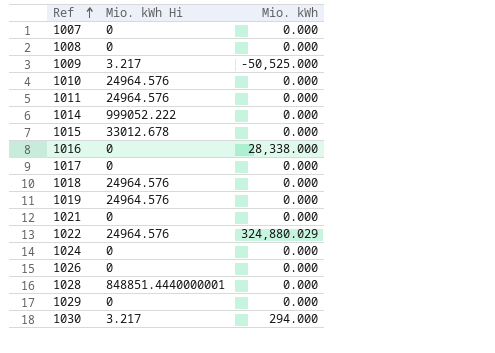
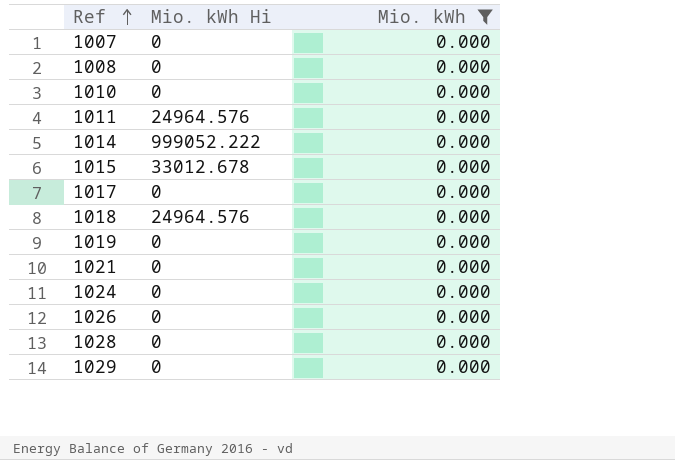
filter: none -> Mio. kWh = 0.000
1010 | Mio. kWh Hi: 24964.576 -> 0
1019 | Mio. kWh Hi: 24964.576 -> 0
1028 | Mio. kWh Hi: 848851.4440000001 -> 0

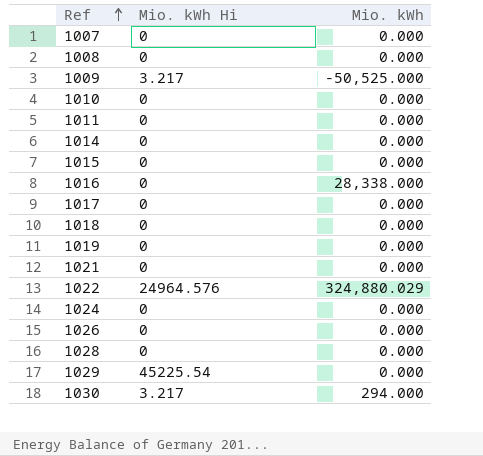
filter: Mio. kWh = 0.000 -> none
1011 | Mio. kWh Hi: 24964.576 -> 0
1014 | Mio. kWh Hi: 999052.222 -> 0
1015 | Mio. kWh Hi: 33012.678 -> 0
1018 | Mio. kWh Hi: 24964.576 -> 0
1029 | Mio. kWh Hi: 0 -> 45225.54

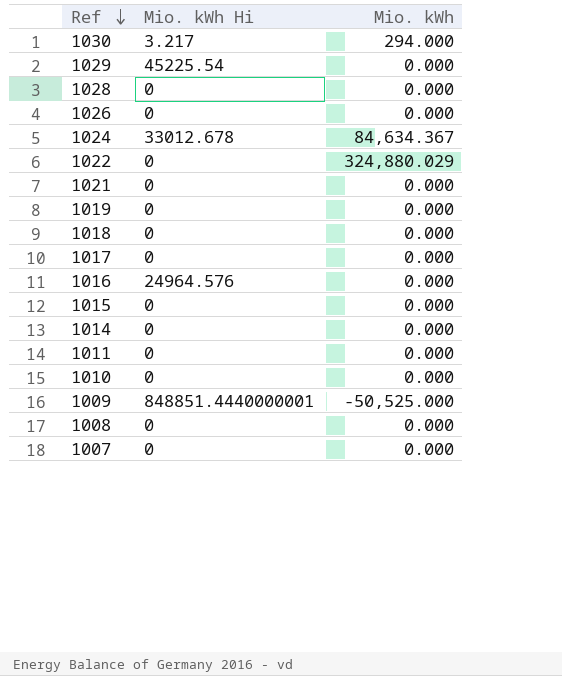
row order: Ref ascending -> Ref descending
1024 | Mio. kWh Hi: 0 -> 33012.678
1024 | Mio. kWh: 0.000 -> 84,634.367
1022 | Mio. kWh Hi: 24964.576 -> 0
1016 | Mio. kWh Hi: 0 -> 24964.576
1016 | Mio. kWh: 28,338.000 -> 0.000
1009 | Mio. kWh Hi: 3.217 -> 848851.4440000001

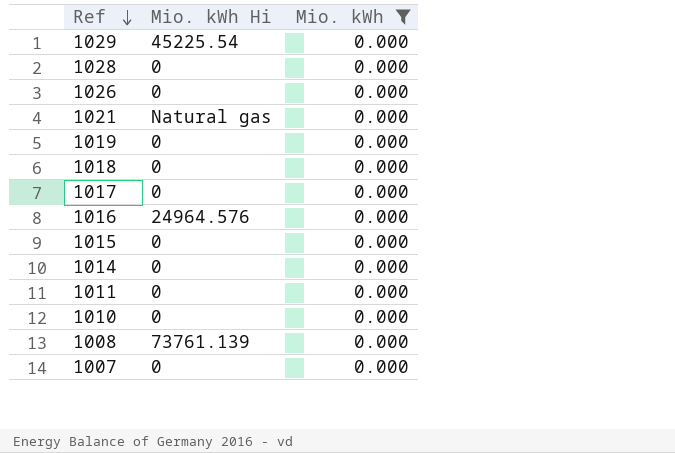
filter: none -> Mio. kWh = 0.000
1021 | Mio. kWh Hi: 0 -> Natural gas
1008 | Mio. kWh Hi: 0 -> 73761.139

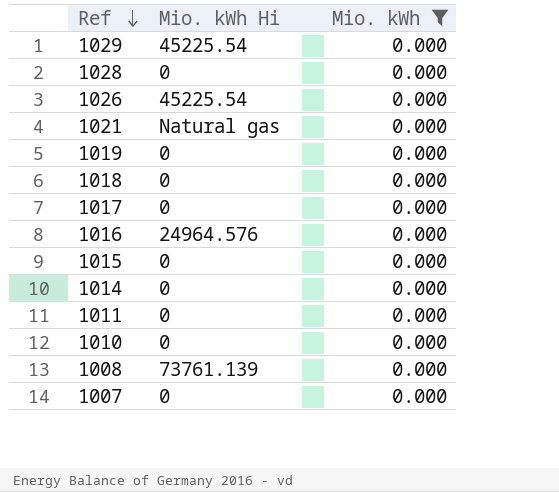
1026 | Mio. kWh Hi: 0 -> 45225.54

